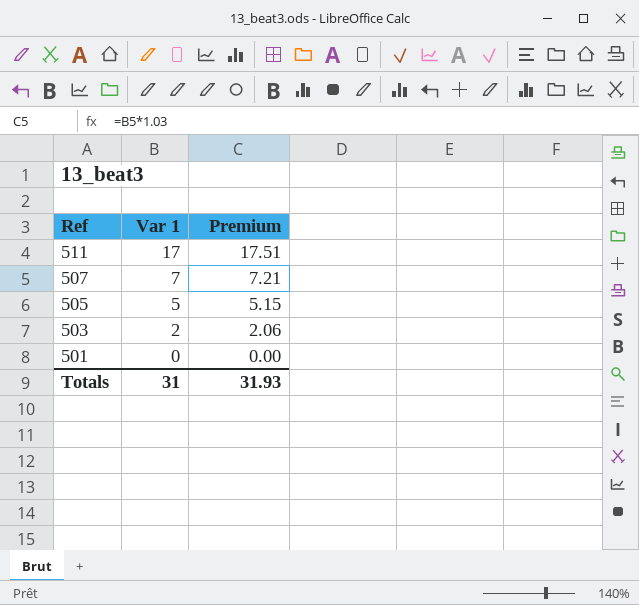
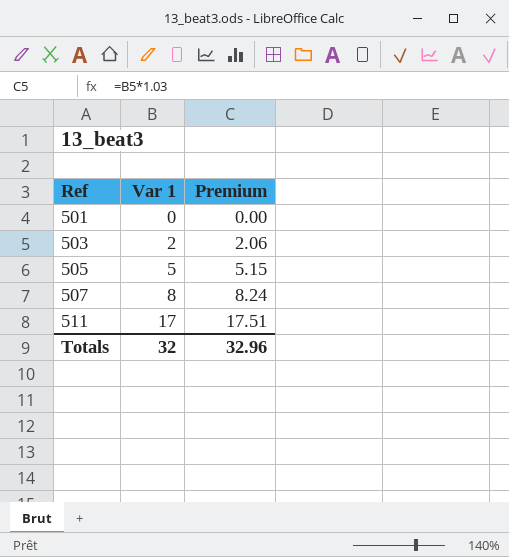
row order: Ref descending -> Ref ascending
507 | Var 1: 7 -> 8
507 | Premium: 7.21 -> 8.24
Totals | Var 1: 31 -> 32
Totals | Premium: 31.93 -> 32.96

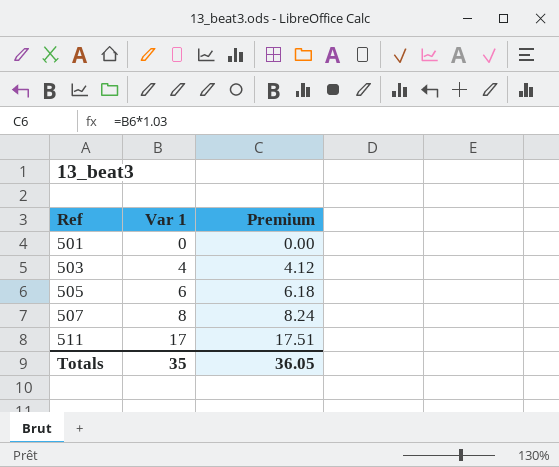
503 | Var 1: 2 -> 4
503 | Premium: 2.06 -> 4.12
505 | Var 1: 5 -> 6
505 | Premium: 5.15 -> 6.18
Totals | Var 1: 32 -> 35
Totals | Premium: 32.96 -> 36.05

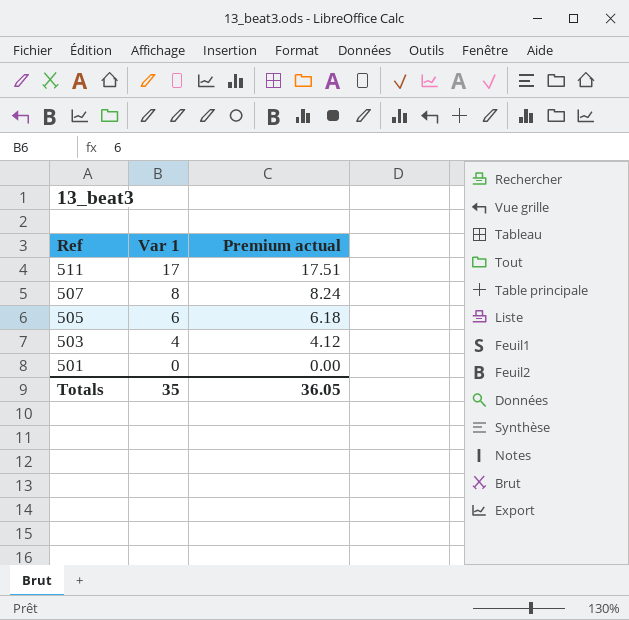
row order: Ref ascending -> Ref descending
column name: Premium -> Premium actual

